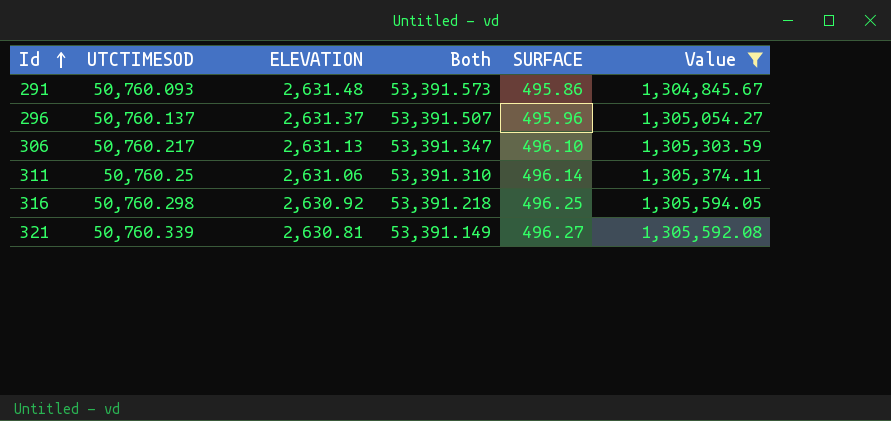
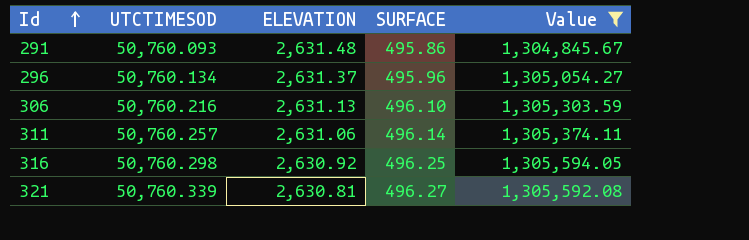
column Both | formula: [UTCTIMESOD] + [ELEVATION] -> none
296 | UTCTIMESOD: 50,760.137 -> 50,760.134
306 | UTCTIMESOD: 50,760.217 -> 50,760.216
311 | UTCTIMESOD: 50,760.25 -> 50,760.257

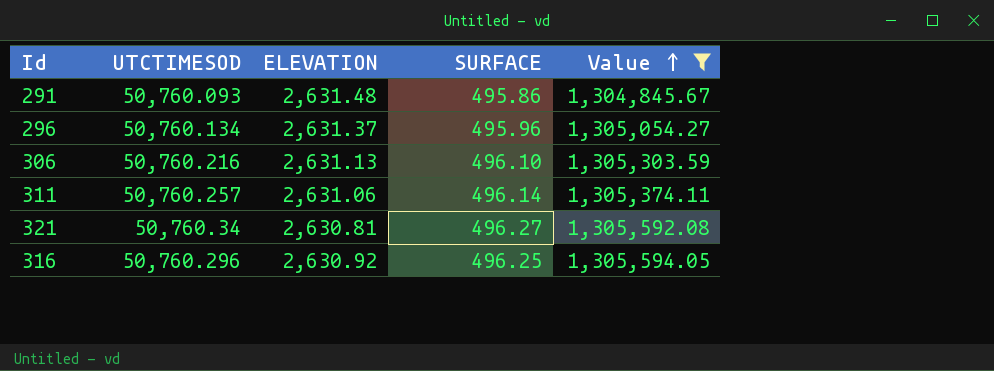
row order: Id ascending -> Value ascending
321 | UTCTIMESOD: 50,760.339 -> 50,760.34
316 | UTCTIMESOD: 50,760.298 -> 50,760.296

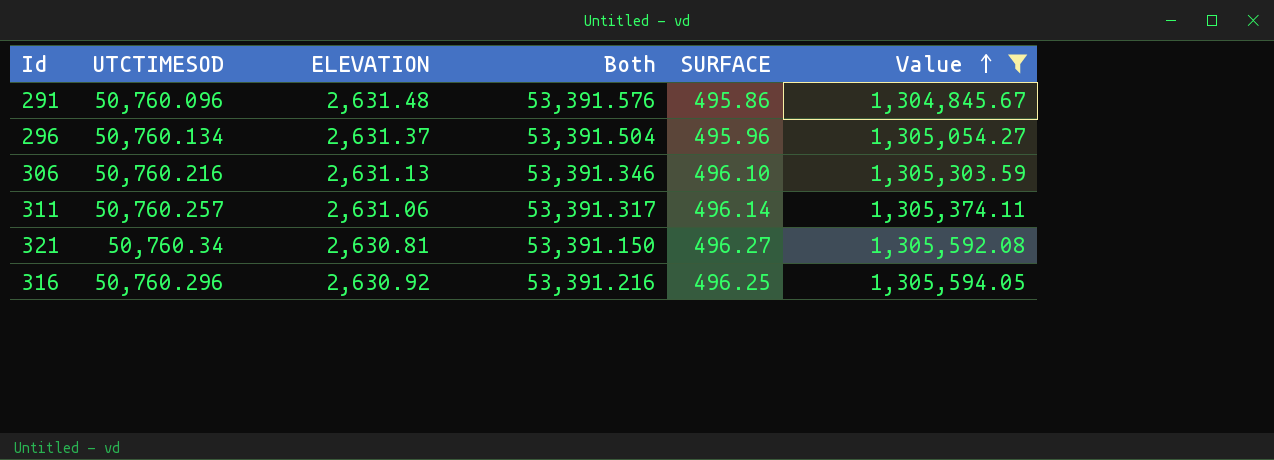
column Both | formula: none -> [UTCTIMESOD] + [ELEVATION]
291 | UTCTIMESOD: 50,760.093 -> 50,760.096

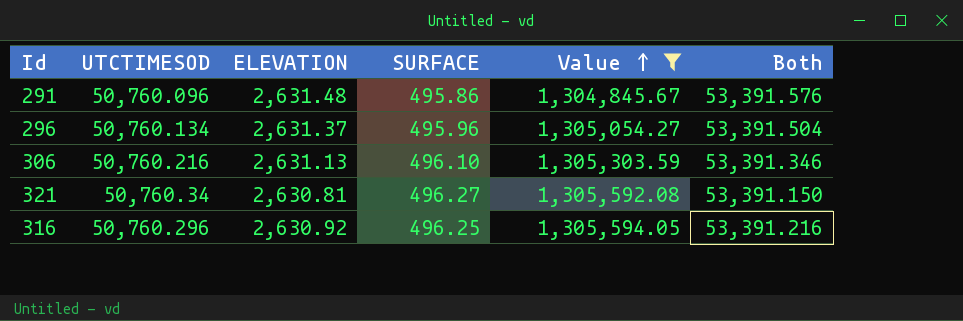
column Both | position: 4 -> 6
row 311: 50,760.257 | 2,631.06 | 53,391.317 | 496.14 | 1,305,374.11 -> none

